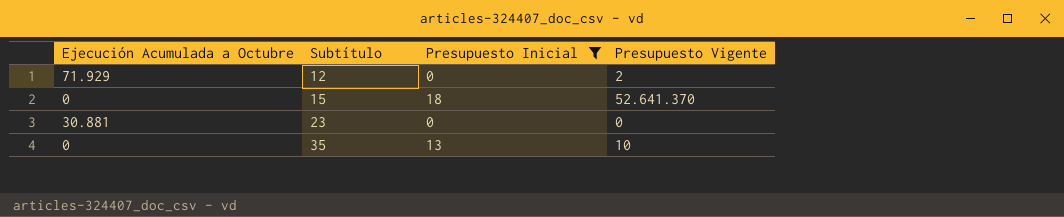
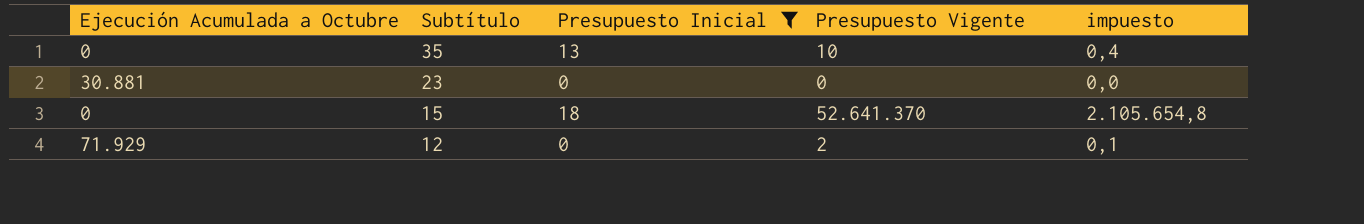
row order: Subtítulo ascending -> Subtítulo descending
column impuesto | formula: none -> [Presupuesto Vigente] * 0,04

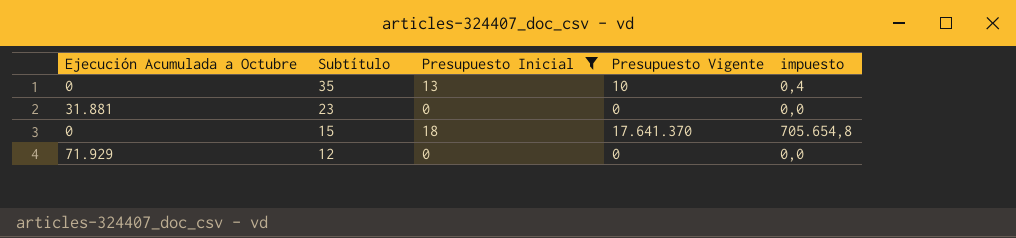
23 | Ejecución Acumulada a Octubre: 30.881 -> 31.881
15 | Presupuesto Vigente: 52.641.370 -> 17.641.370
15 | impuesto: 2.105.654,8 -> 705.654,8
12 | Presupuesto Vigente: 2 -> 0
12 | impuesto: 0,1 -> 0,0

